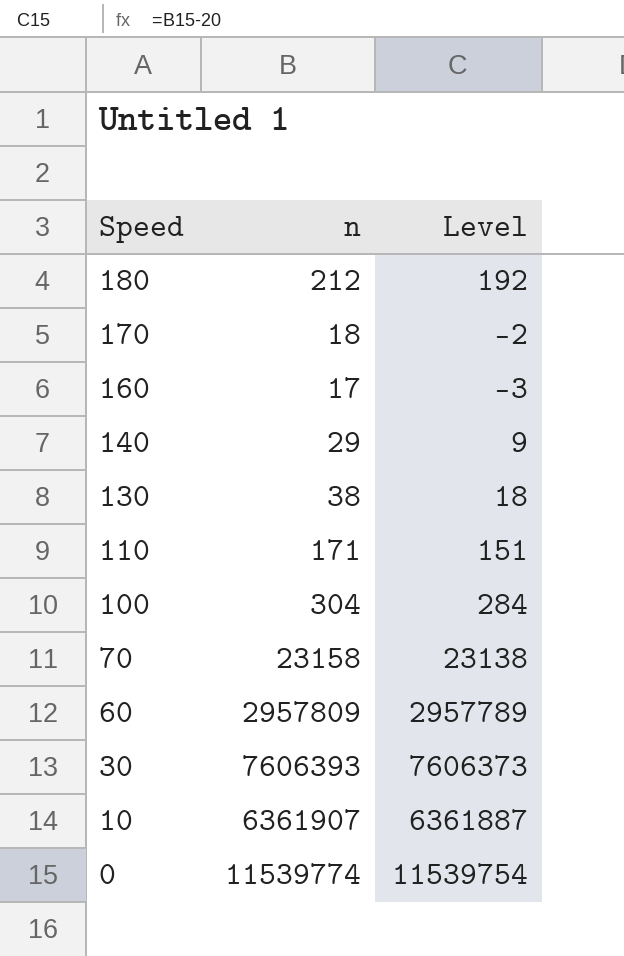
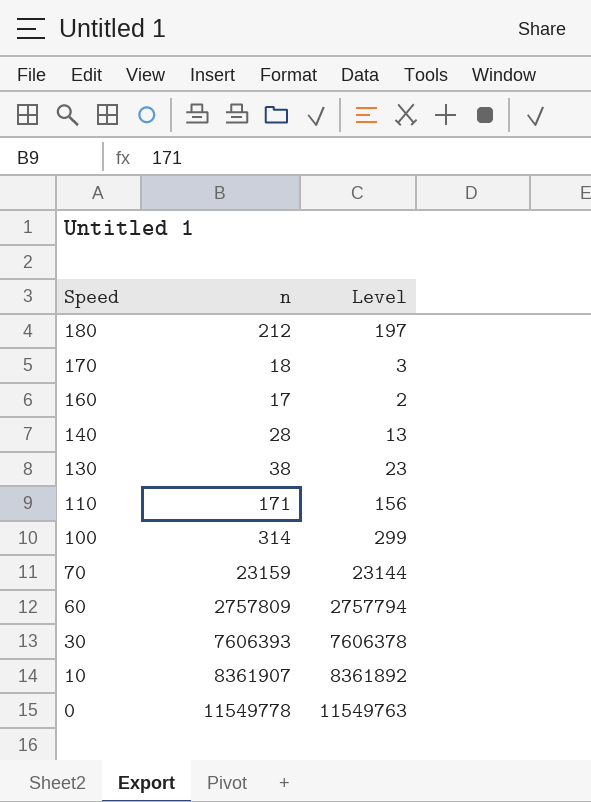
column Level | formula: [n] - 20 -> [n] - 15
140 | n: 29 -> 28
100 | n: 304 -> 314
70 | n: 23158 -> 23159
60 | n: 2957809 -> 2757809
10 | n: 6361907 -> 8361907
0 | n: 11539774 -> 11549778

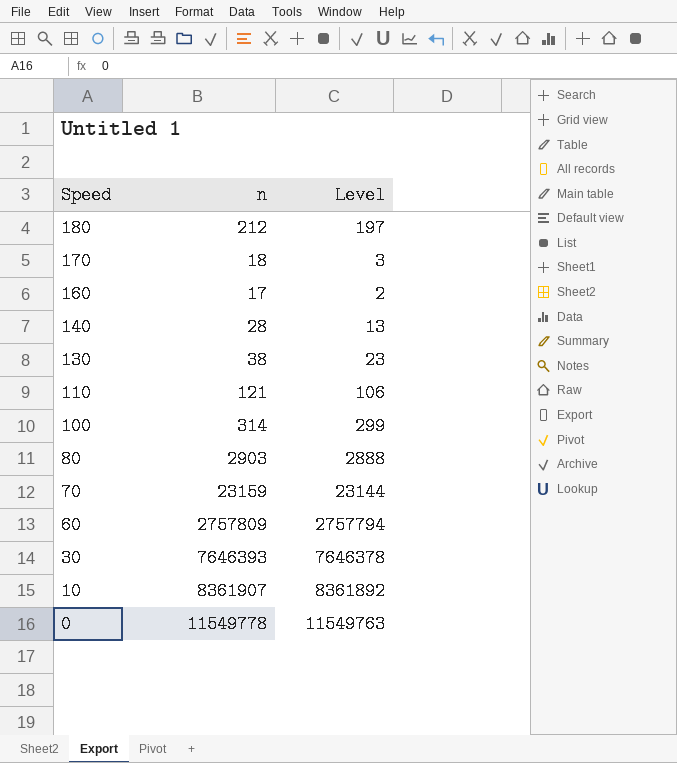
110 | n: 171 -> 121
110 | Level: 156 -> 106
row 80: none -> 2903 | 2888
30 | n: 7606393 -> 7646393
30 | Level: 7606378 -> 7646378

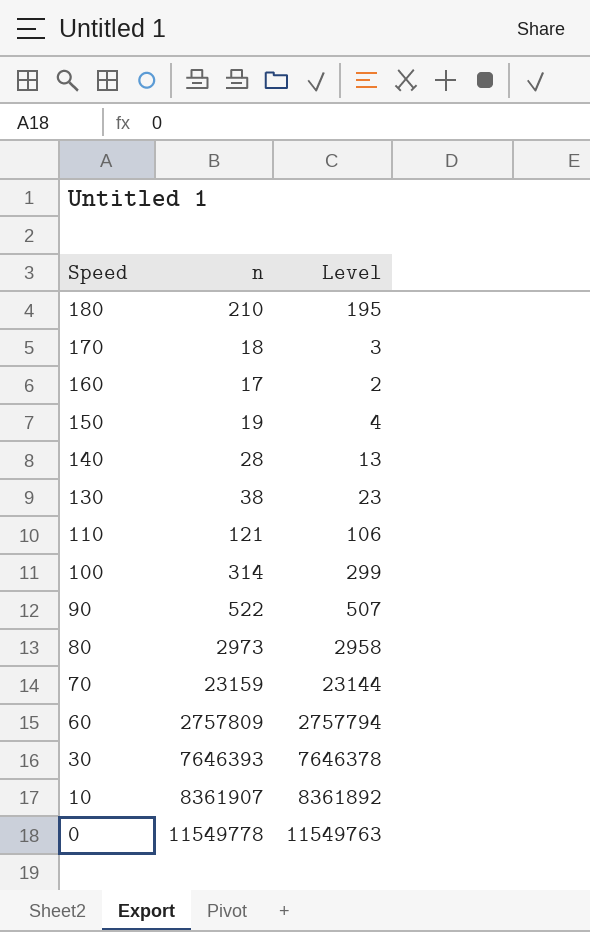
180 | n: 212 -> 210
180 | Level: 197 -> 195
row 150: none -> 19 | 4
row 90: none -> 522 | 507
80 | n: 2903 -> 2973
80 | Level: 2888 -> 2958

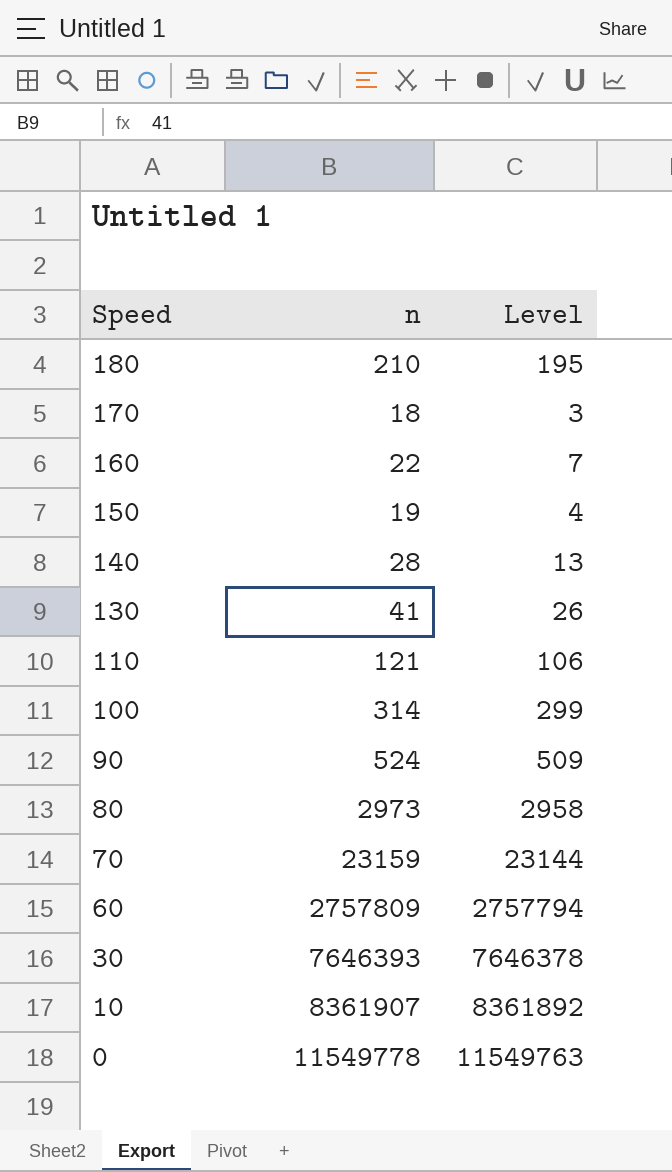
160 | n: 17 -> 22
160 | Level: 2 -> 7
130 | n: 38 -> 41
130 | Level: 23 -> 26
90 | n: 522 -> 524
90 | Level: 507 -> 509

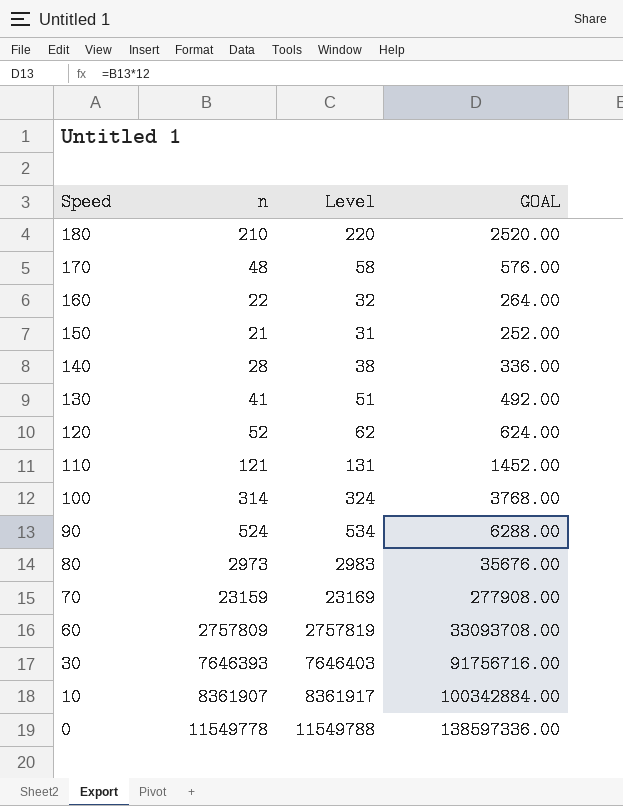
column Level | formula: [n] - 15 -> [n] + 10
column GOAL | formula: none -> [n] * 12
170 | n: 18 -> 48
150 | n: 19 -> 21
row 120: none -> 52 | 62 | 624.00

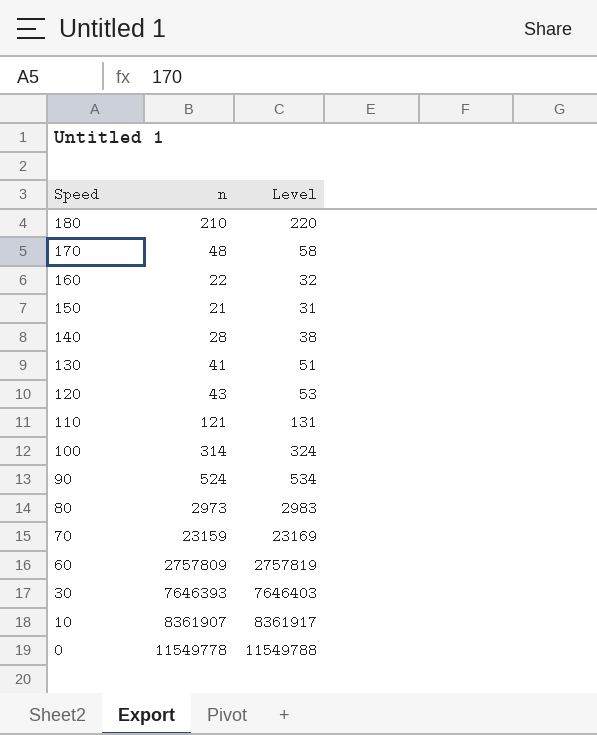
column GOAL | formula: [n] * 12 -> none
120 | n: 52 -> 43
120 | Level: 62 -> 53

